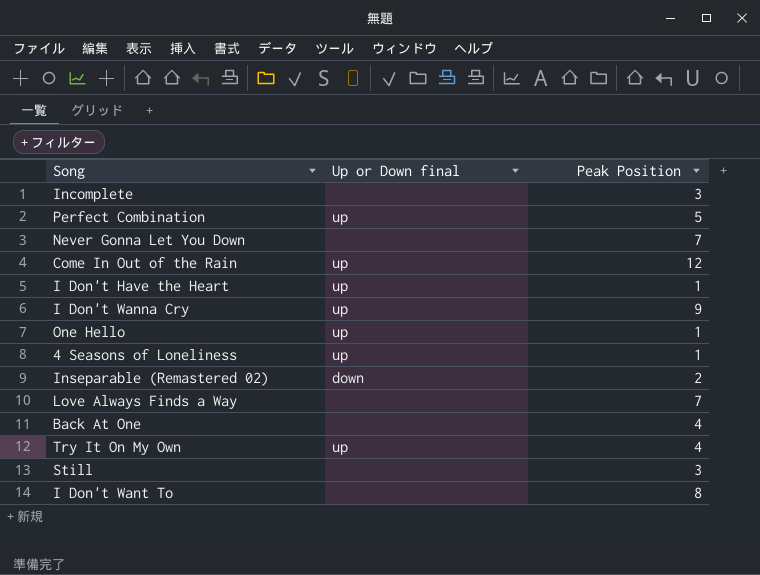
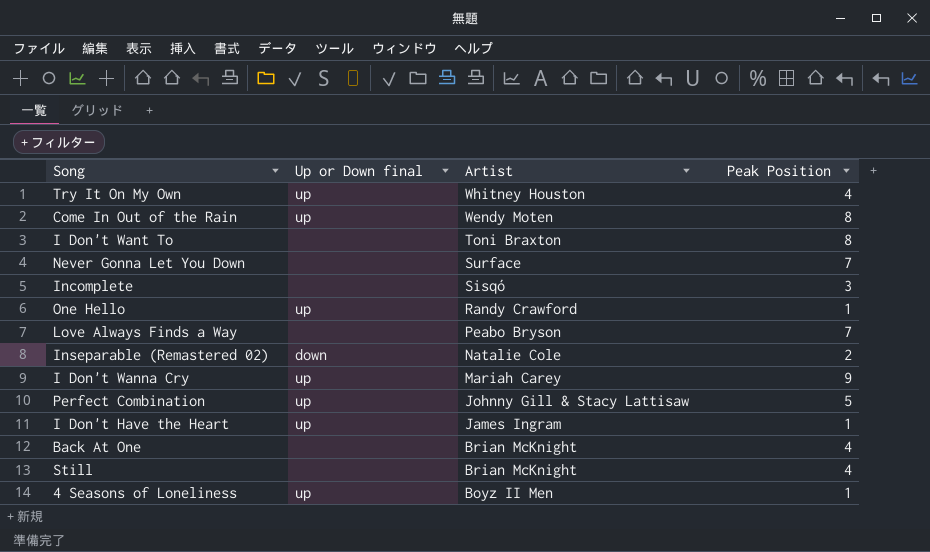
row order: none -> Artist descending
column Artist | position: none -> 3
Come In Out of the Rain | Peak Position: 12 -> 8
Still | Peak Position: 3 -> 4

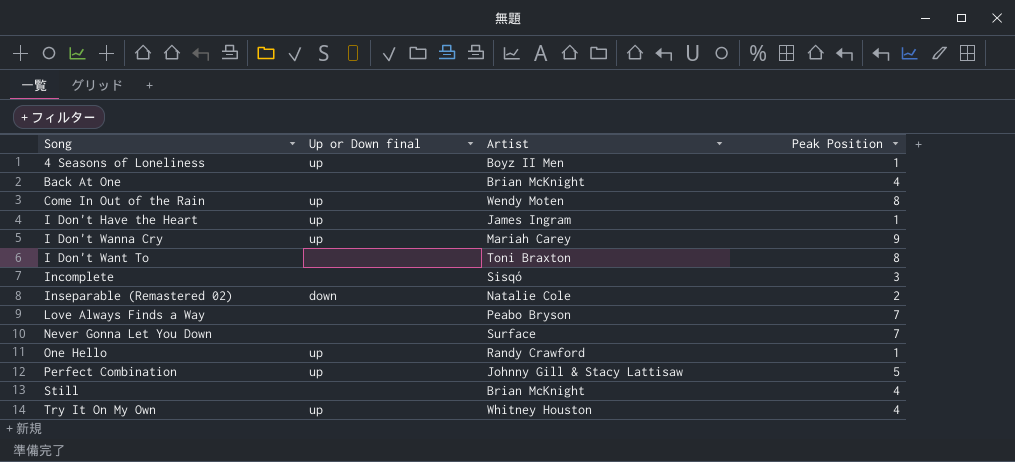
row order: Artist descending -> Song ascending

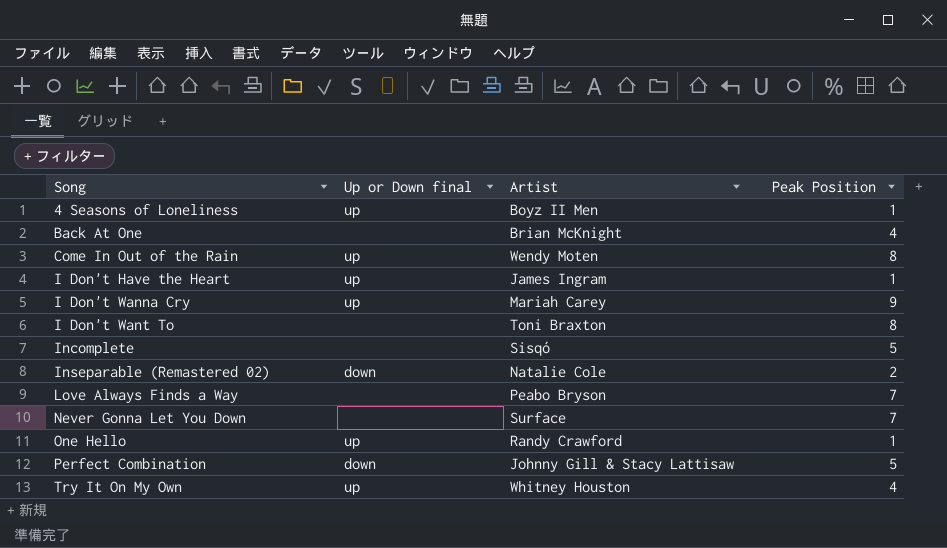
row Still: none | Brian McKnight | 4 -> none
Incomplete | Peak Position: 3 -> 5
Perfect Combination | Up or Down final: up -> down

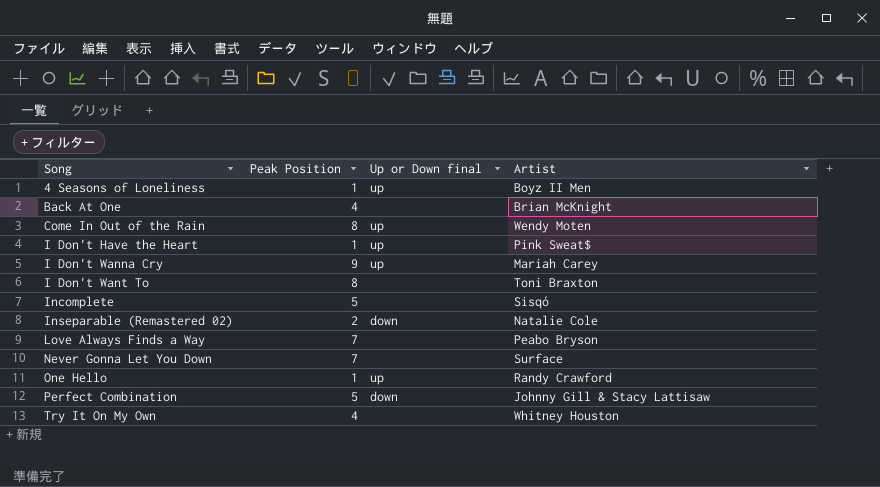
column Peak Position | position: 4 -> 2
I Don't Have the Heart | Artist: James Ingram -> Pink Sweat$
Try It On My Own | Up or Down final: up -> none

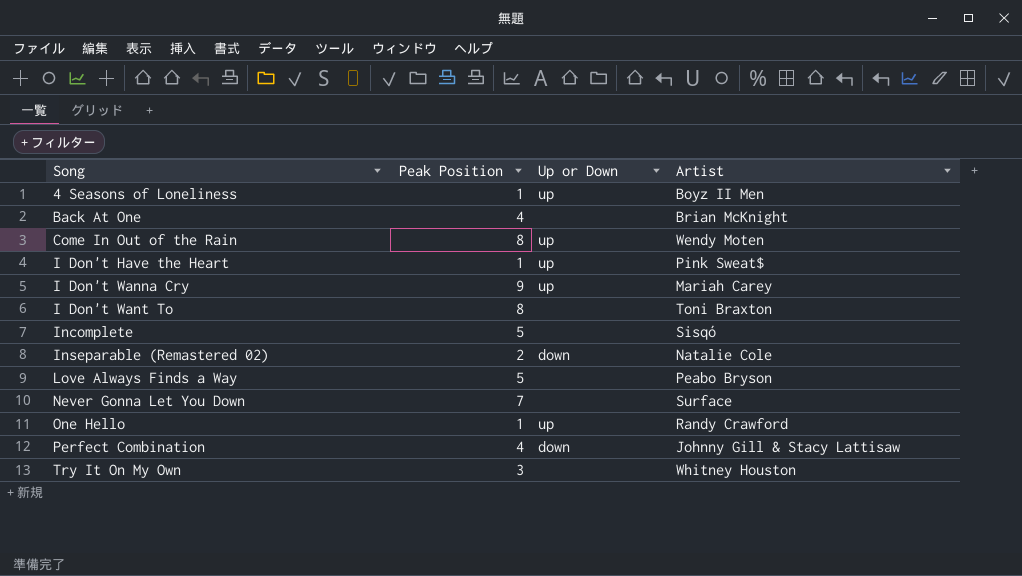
column name: Up or Down final -> Up or Down
Love Always Finds a Way | Peak Position: 7 -> 5
Perfect Combination | Peak Position: 5 -> 4
Try It On My Own | Peak Position: 4 -> 3

